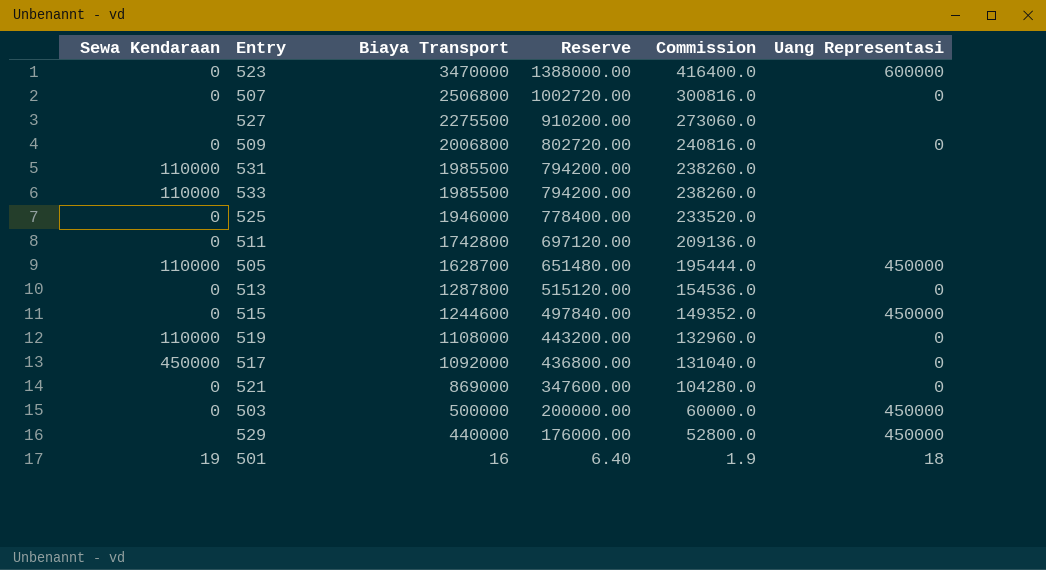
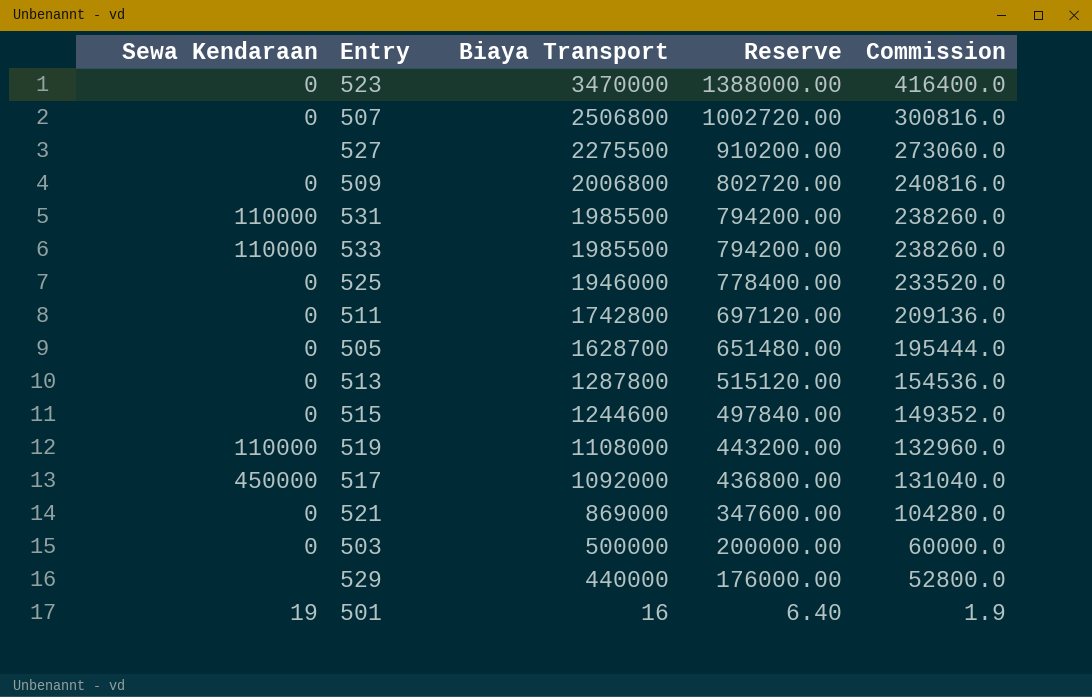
column Uang Representasi | position: 6 -> none
505 | Sewa Kendaraan: 110000 -> 0

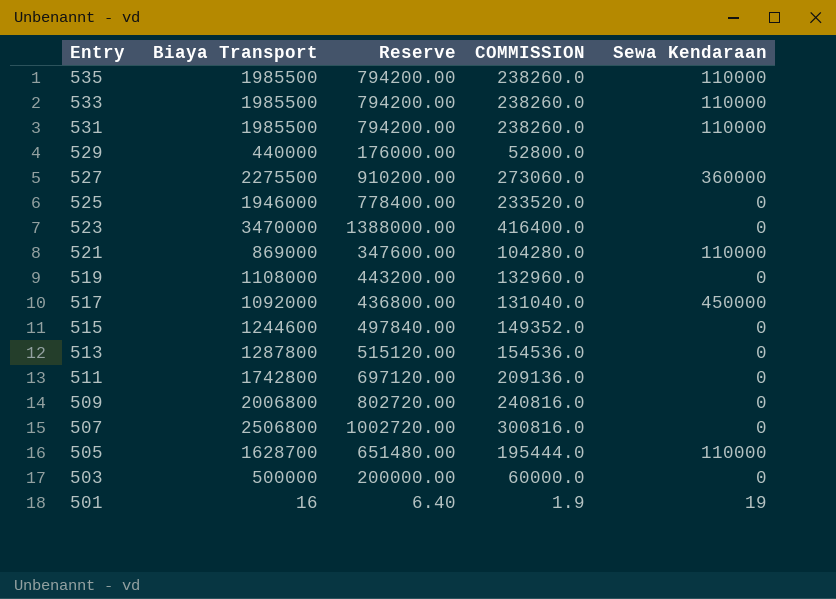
row order: Biaya Transport descending -> Entry descending
column name: Commission -> COMMISSION
column Sewa Kendaraan | position: 1 -> 5
row 535: none -> 1985500 | 794200.00 | 238260.0 | 110000
527 | Sewa Kendaraan: none -> 360000
521 | Sewa Kendaraan: 0 -> 110000
519 | Sewa Kendaraan: 110000 -> 0
505 | Sewa Kendaraan: 0 -> 110000

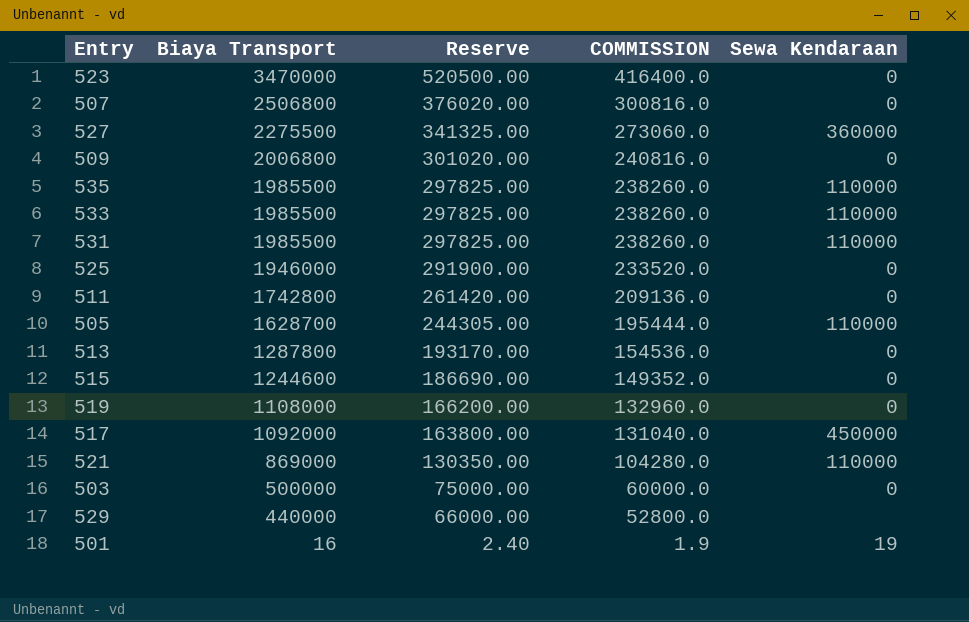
row order: Entry descending -> Biaya Transport descending
column Reserve | formula: [Biaya Transport] * 0.4 -> [Biaya Transport] * 0.15

